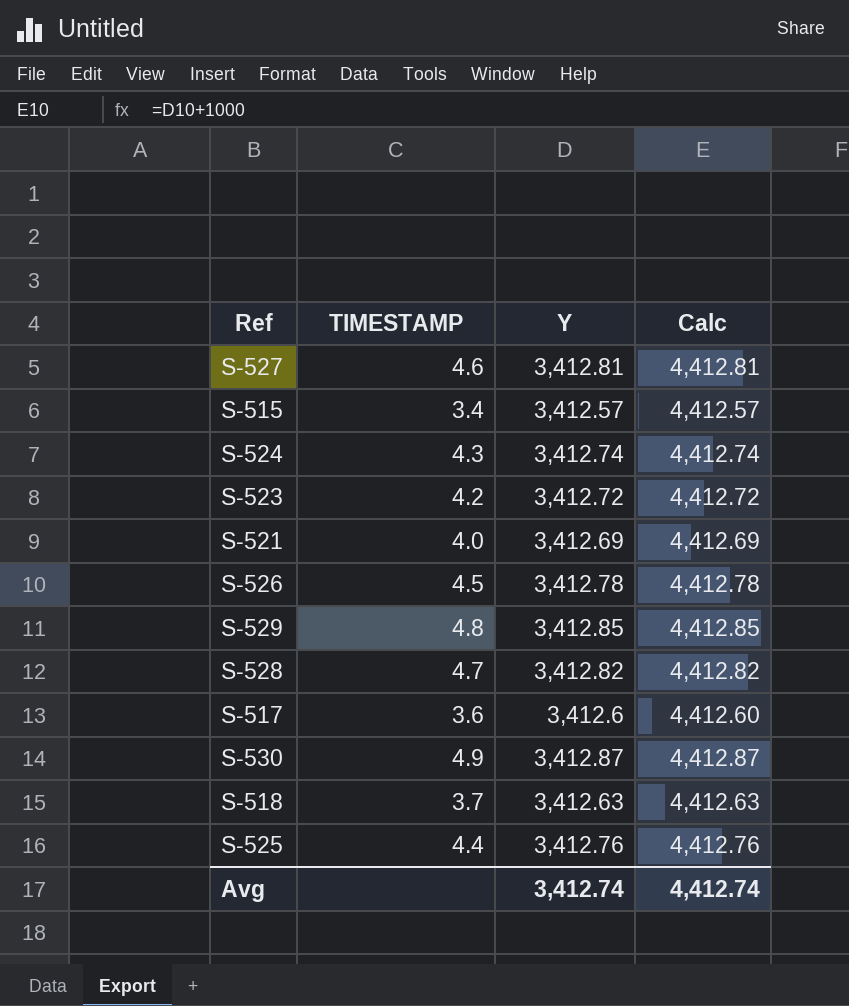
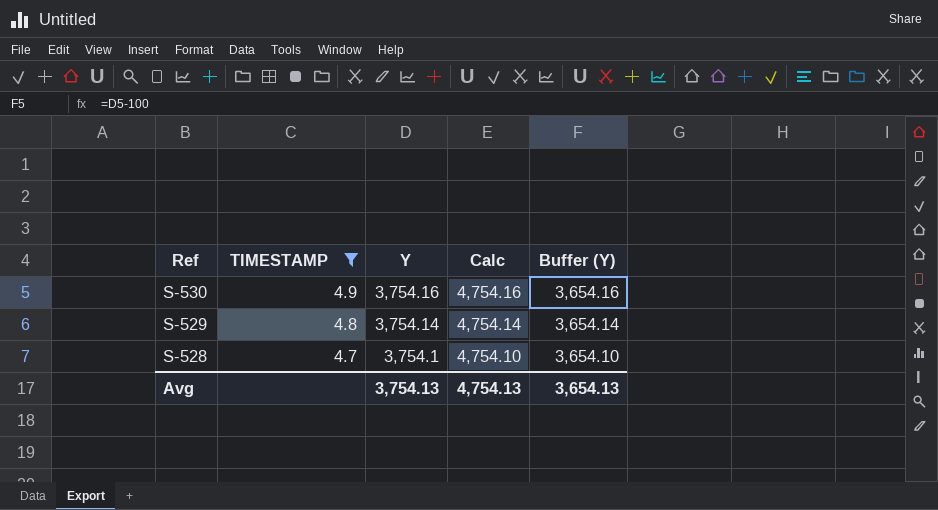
filter: none -> TIMESTAMP >= 4.7
row order: none -> Ref descending
column Buffer (Y) | formula: none -> [Y] - 100
S-530 | Y: 3,412.87 -> 3,754.16
S-530 | Calc: 4,412.87 -> 4,754.16
S-529 | Y: 3,412.85 -> 3,754.14
S-529 | Calc: 4,412.85 -> 4,754.14
S-528 | Y: 3,412.82 -> 3,754.1
S-528 | Calc: 4,412.82 -> 4,754.10
Avg | Y: 3,412.74 -> 3,754.13
Avg | Calc: 4,412.74 -> 4,754.13

